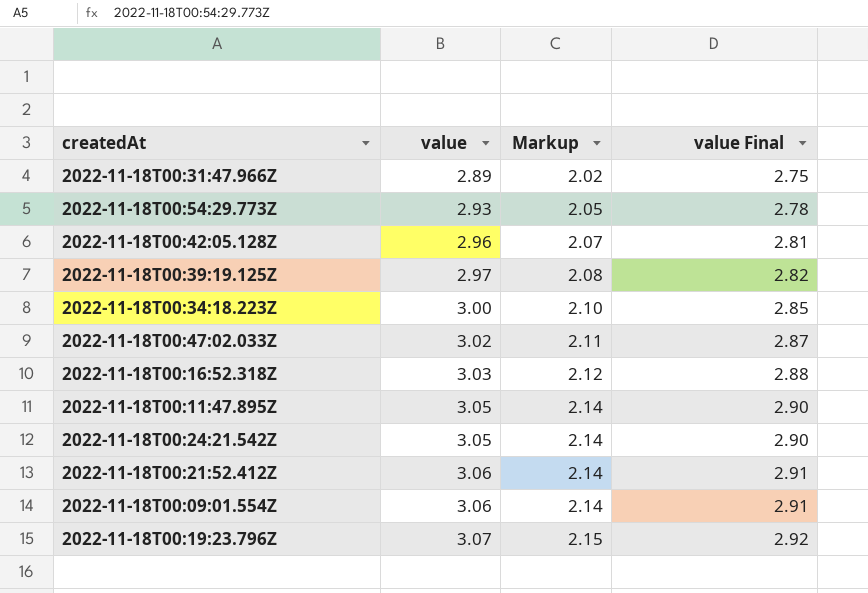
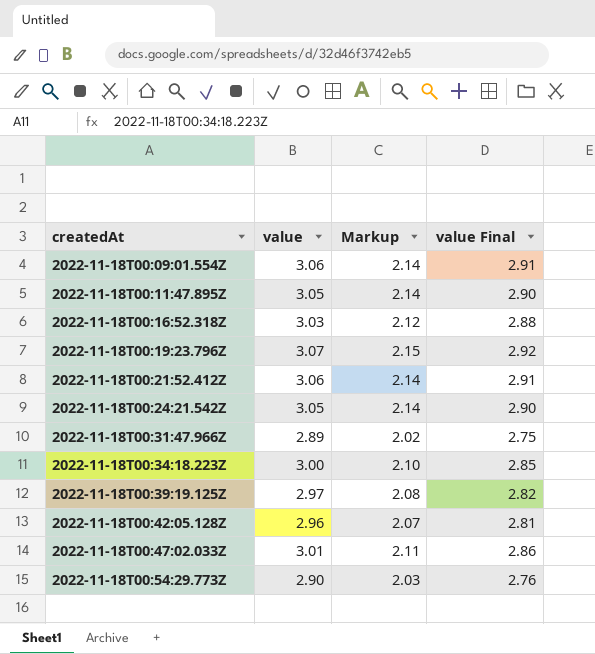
row order: value ascending -> createdAt ascending
2022-11-18T00:47:02.033Z | value: 3.02 -> 3.01
2022-11-18T00:47:02.033Z | value Final: 2.87 -> 2.86
2022-11-18T00:54:29.773Z | value: 2.93 -> 2.90
2022-11-18T00:54:29.773Z | Markup: 2.05 -> 2.03
2022-11-18T00:54:29.773Z | value Final: 2.78 -> 2.76

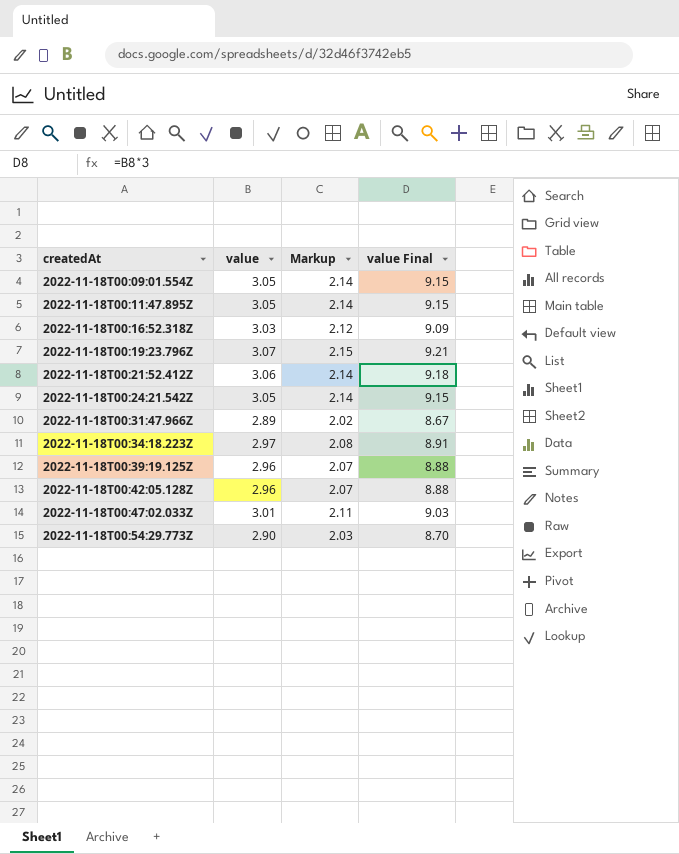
column value Final | formula: [value] * 0.95 -> [value] * 3
2022-11-18T00:09:01.554Z | value: 3.06 -> 3.05
2022-11-18T00:34:18.223Z | value: 3.00 -> 2.97
2022-11-18T00:34:18.223Z | Markup: 2.10 -> 2.08
2022-11-18T00:39:19.125Z | value: 2.97 -> 2.96
2022-11-18T00:39:19.125Z | Markup: 2.08 -> 2.07

